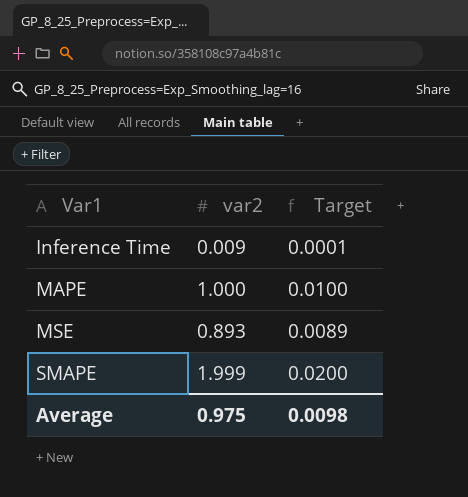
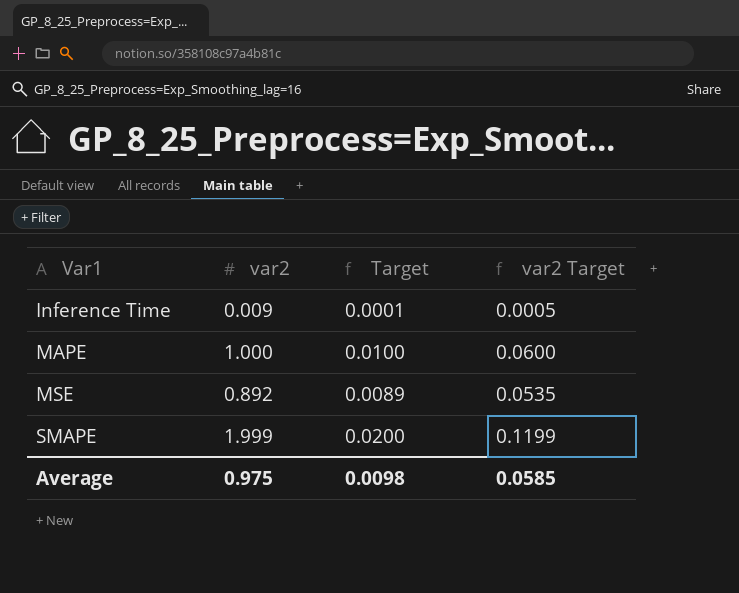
column var2 Target | formula: none -> [var2] * 0.06
MSE | var2: 0.893 -> 0.892

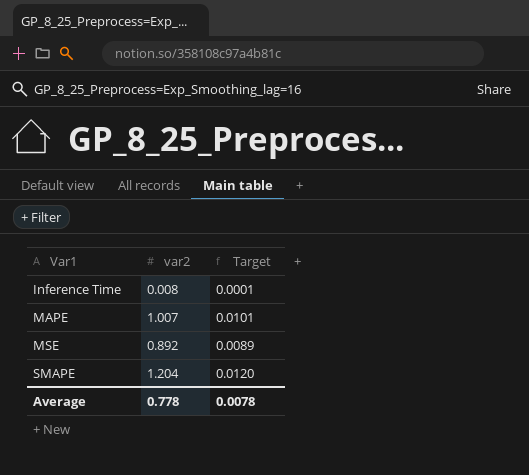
column var2 Target | formula: [var2] * 0.06 -> none
Inference Time | var2: 0.009 -> 0.008
MAPE | var2: 1.000 -> 1.007
MAPE | Target: 0.0100 -> 0.0101
SMAPE | var2: 1.999 -> 1.204
SMAPE | Target: 0.0200 -> 0.0120
Average | var2: 0.975 -> 0.778
Average | Target: 0.0098 -> 0.0078

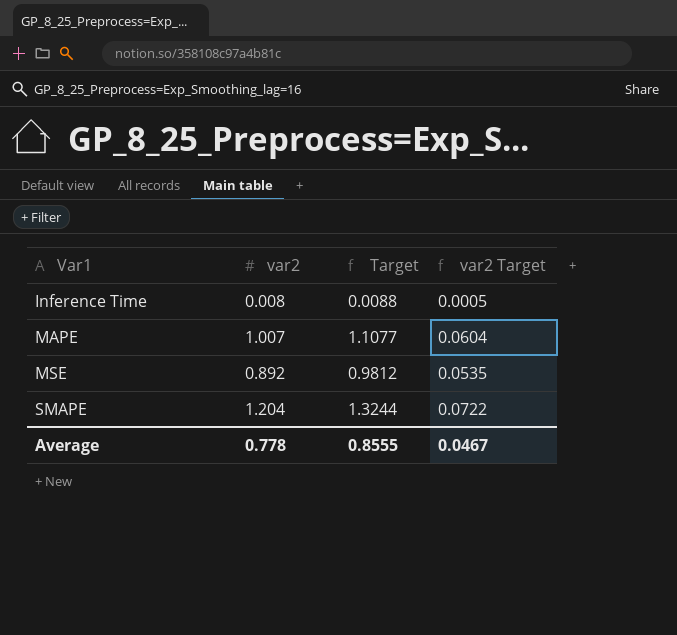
column Target | formula: [var2] * 0.01 -> [var2] * 1.1
column var2 Target | formula: none -> [var2] * 0.06
Average | Target: 0.0078 -> 0.8555

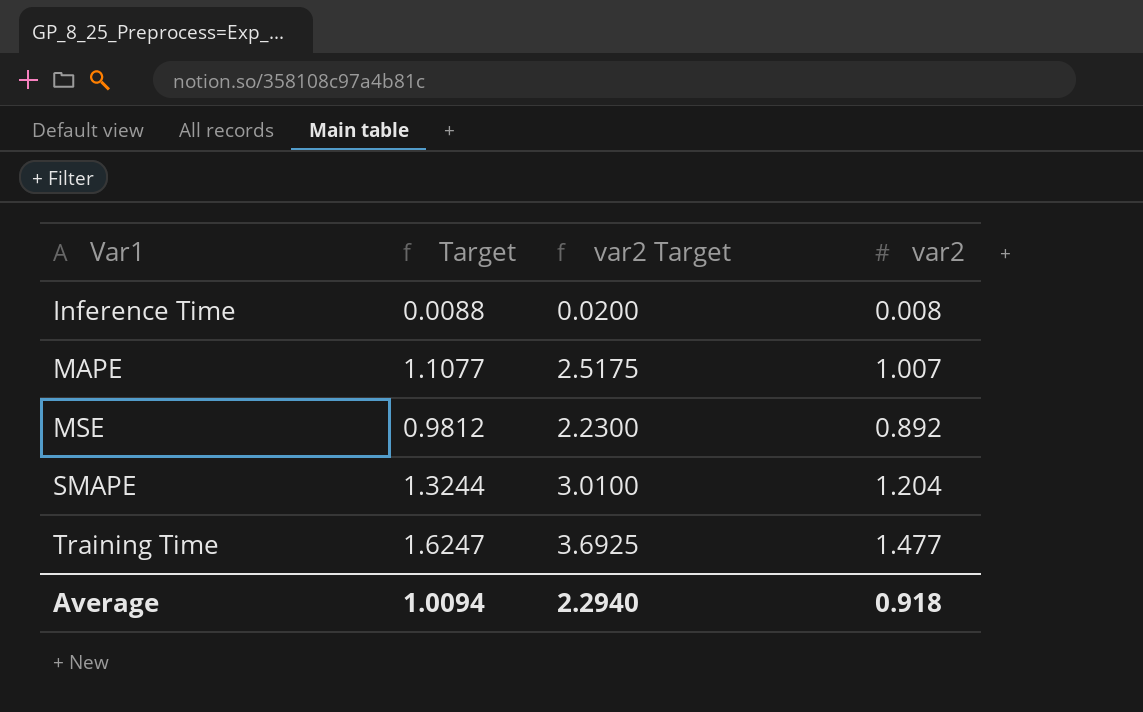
column var2 Target | formula: [var2] * 0.06 -> [var2] * 2.5
column var2 | position: 2 -> 4
row Training Time: none -> 1.6247 | 3.6925 | 1.477
Average | Target: 0.8555 -> 1.0094
Average | var2 Target: 0.0467 -> 2.2940
Average | var2: 0.778 -> 0.918

